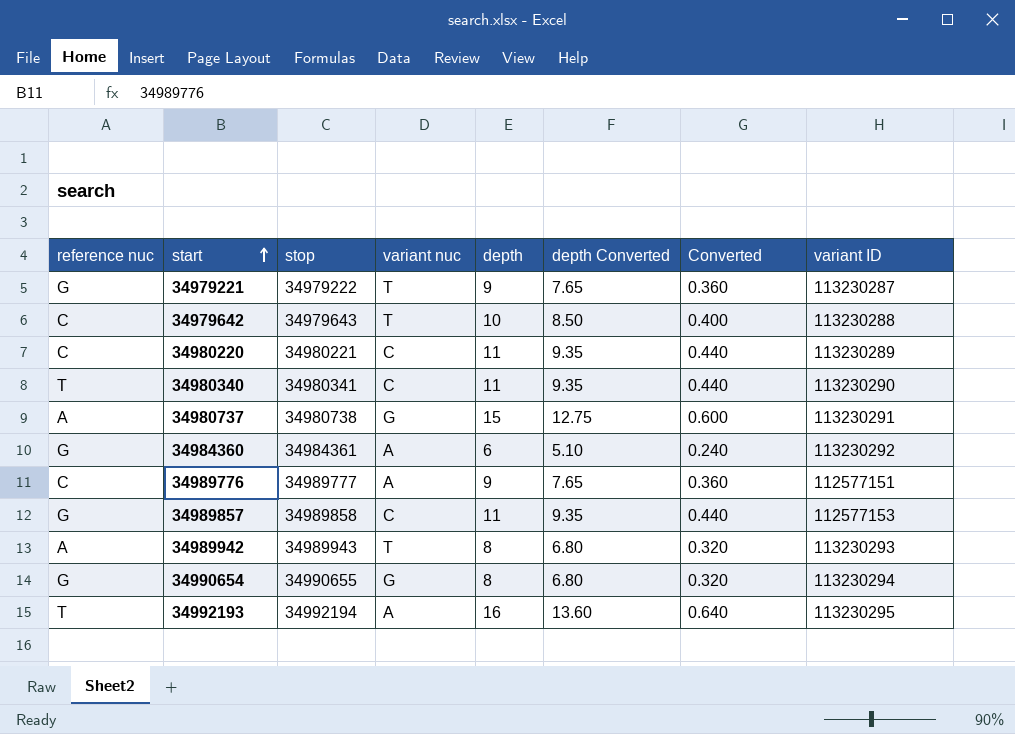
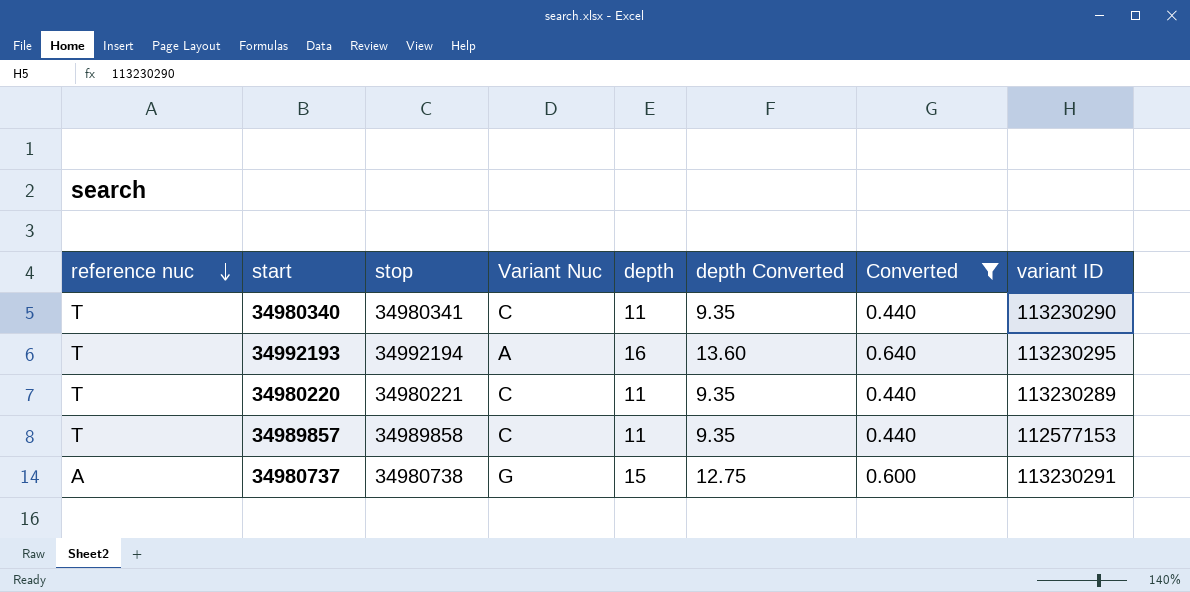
filter: none -> Converted >= 0.440
row order: start ascending -> reference nuc descending
column name: variant nuc -> Variant Nuc
34980220 | reference nuc: C -> T
34989857 | reference nuc: G -> T

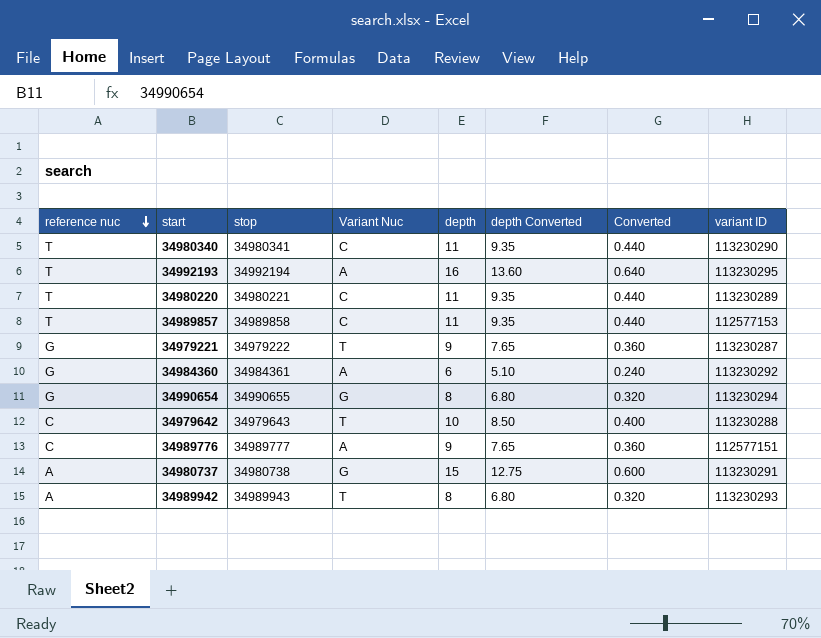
filter: Converted >= 0.440 -> none

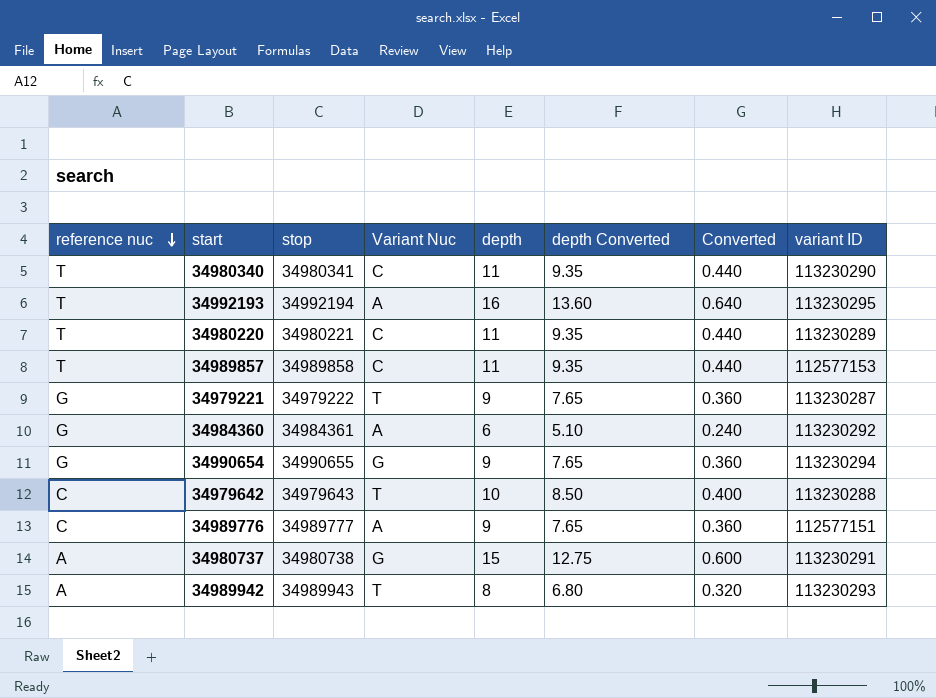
34990654 | depth: 8 -> 9
34990654 | depth Converted: 6.80 -> 7.65
34990654 | Converted: 0.320 -> 0.360

